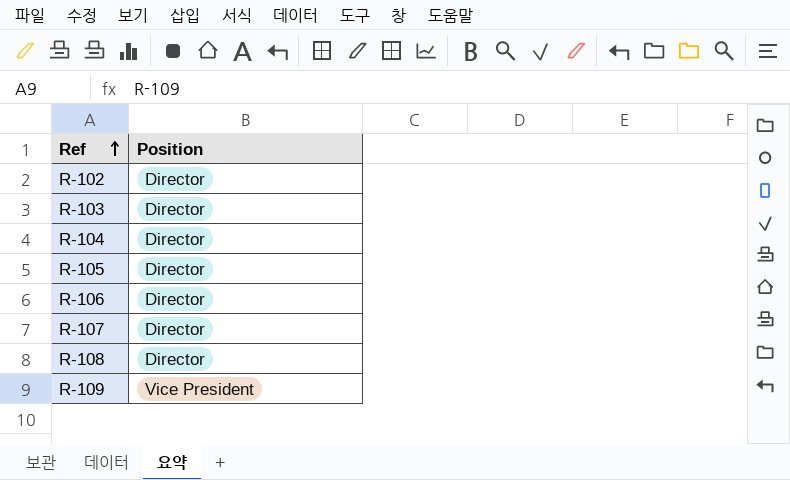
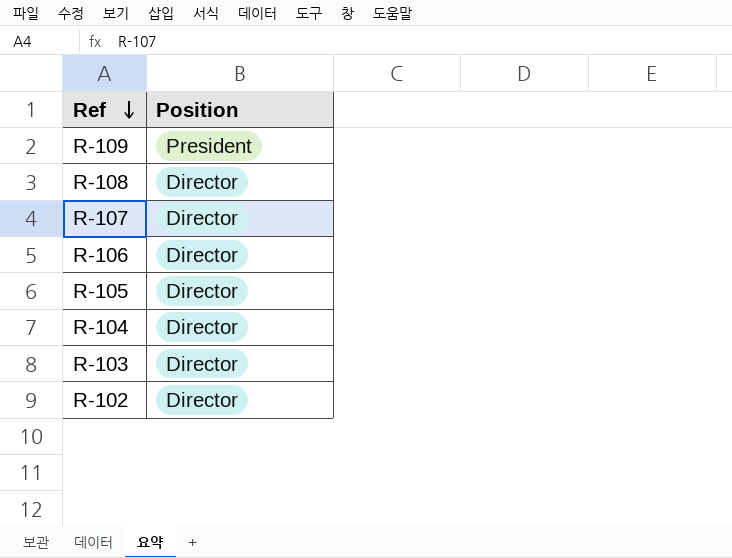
row order: Ref ascending -> Ref descending
R-109 | Position: Vice President -> President

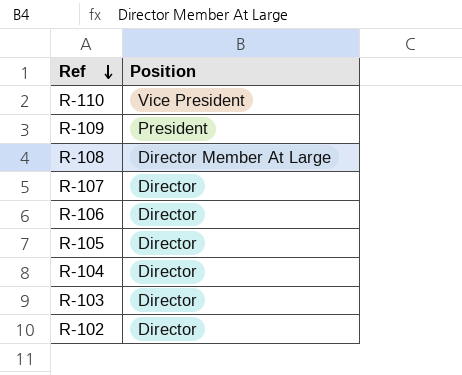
row R-110: none -> Vice President
R-108 | Position: Director -> Director Member At Large

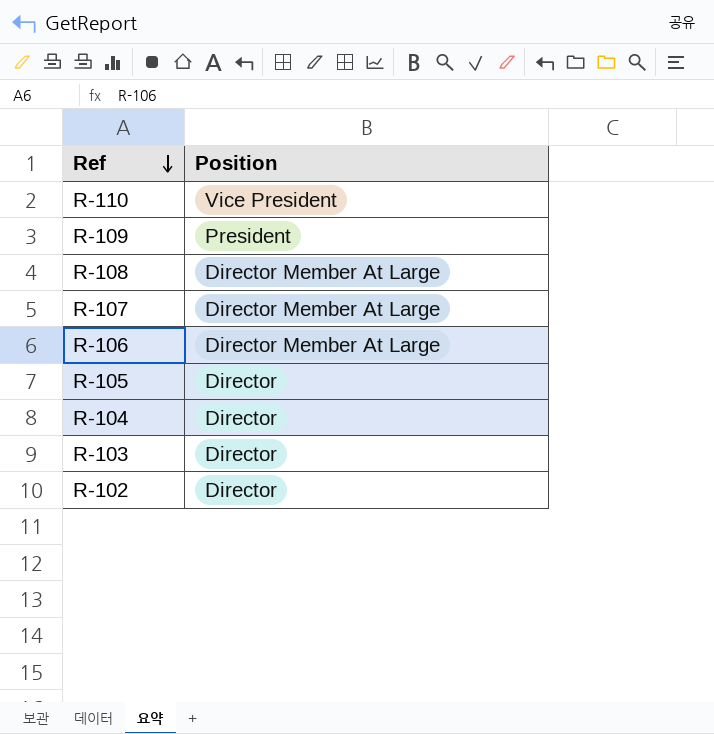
R-107 | Position: Director -> Director Member At Large
R-106 | Position: Director -> Director Member At Large

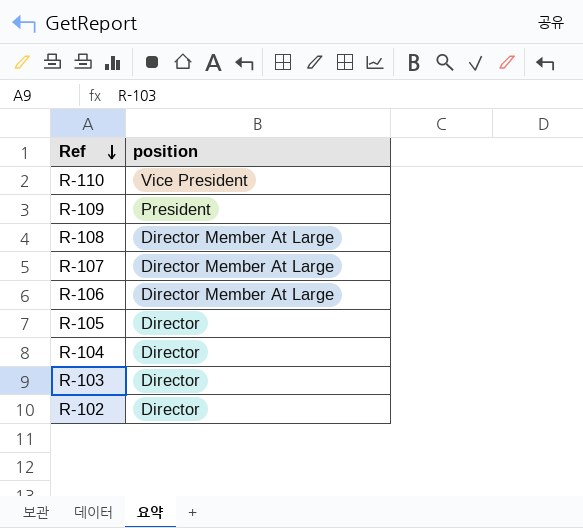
column name: Position -> position

